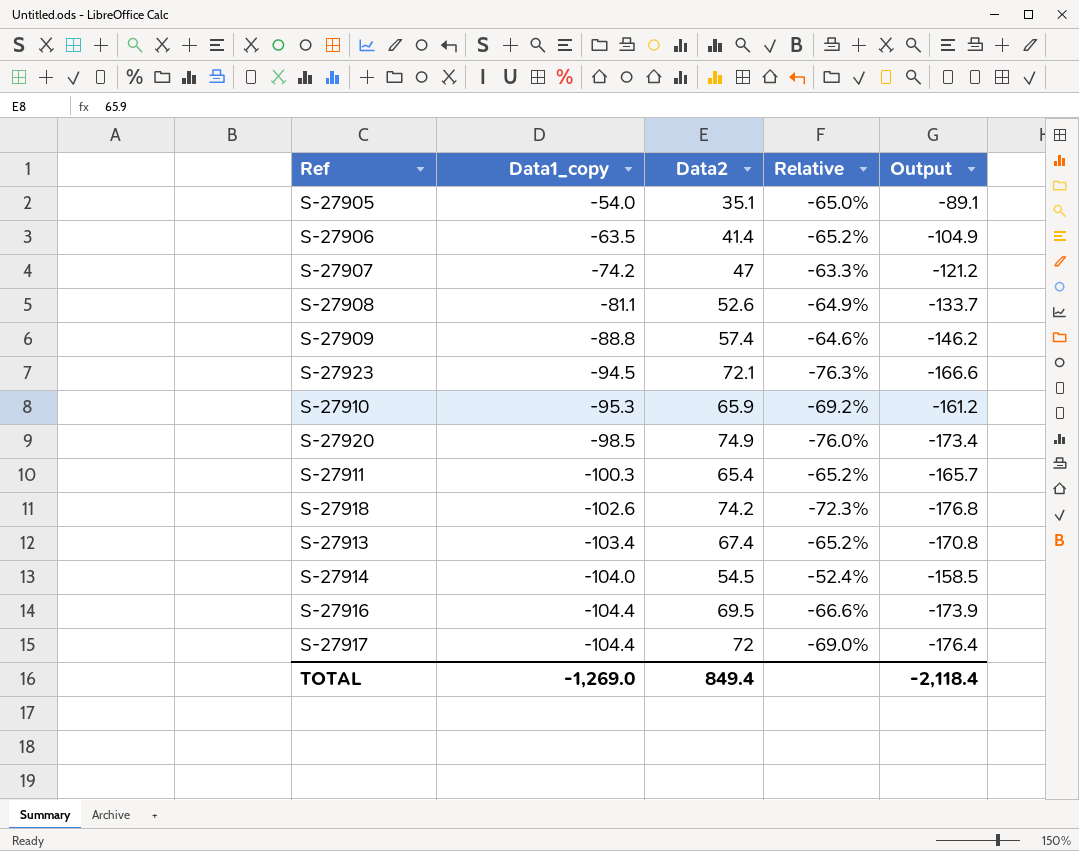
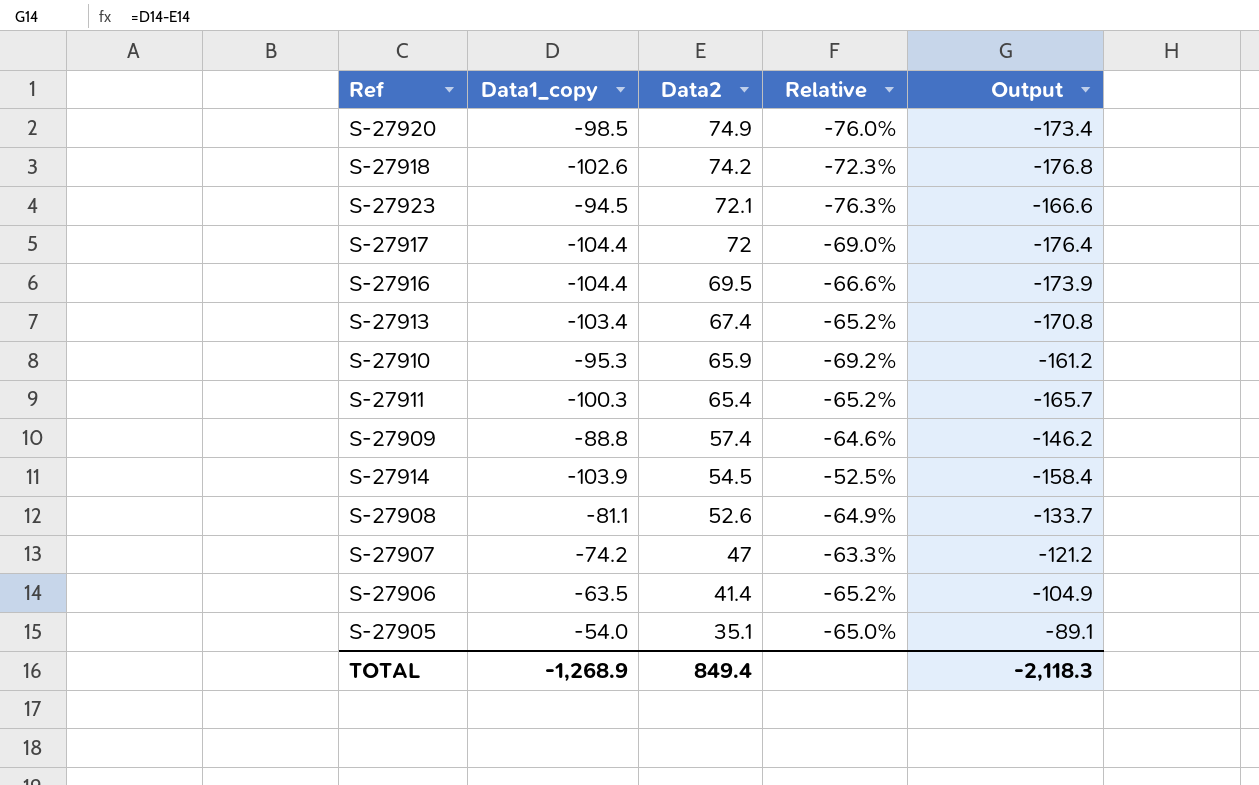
row order: Data1_copy descending -> Data2 descending
S-27914 | Data1_copy: -104.0 -> -103.9
S-27914 | Relative: -52.4% -> -52.5%
S-27914 | Output: -158.5 -> -158.4
TOTAL | Data1_copy: -1,269.0 -> -1,268.9
TOTAL | Output: -2,118.4 -> -2,118.3

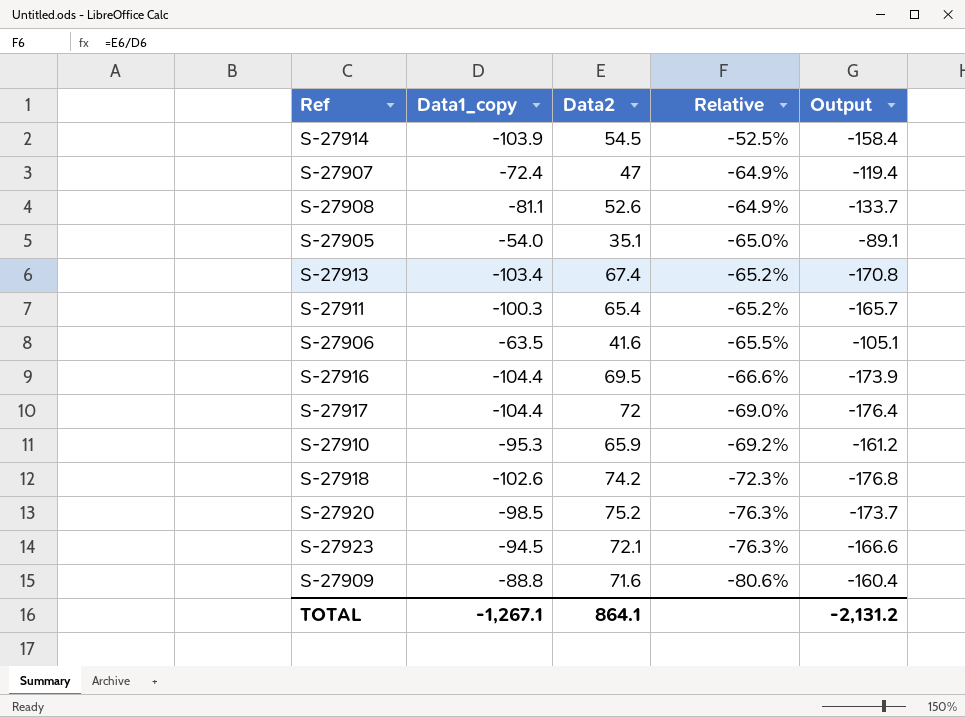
row order: Data2 descending -> Relative descending
S-27907 | Data1_copy: -74.2 -> -72.4
S-27907 | Relative: -63.3% -> -64.9%
S-27907 | Output: -121.2 -> -119.4
S-27906 | Data2: 41.4 -> 41.6
S-27906 | Relative: -65.2% -> -65.5%
S-27906 | Output: -104.9 -> -105.1
S-27920 | Data2: 74.9 -> 75.2
S-27920 | Relative: -76.0% -> -76.3%
S-27920 | Output: -173.4 -> -173.7
S-27909 | Data2: 57.4 -> 71.6
S-27909 | Relative: -64.6% -> -80.6%
S-27909 | Output: -146.2 -> -160.4
TOTAL | Data1_copy: -1,268.9 -> -1,267.1
TOTAL | Data2: 849.4 -> 864.1
TOTAL | Output: -2,118.3 -> -2,131.2

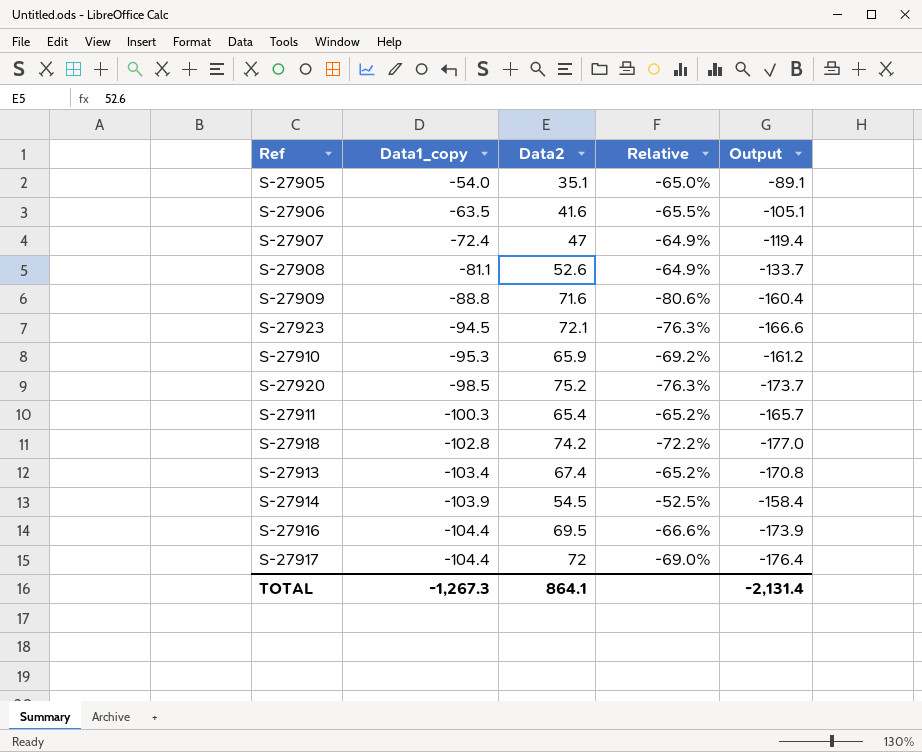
row order: Relative descending -> Data1_copy descending
S-27918 | Data1_copy: -102.6 -> -102.8
S-27918 | Relative: -72.3% -> -72.2%
S-27918 | Output: -176.8 -> -177.0
TOTAL | Data1_copy: -1,267.1 -> -1,267.3
TOTAL | Output: -2,131.2 -> -2,131.4

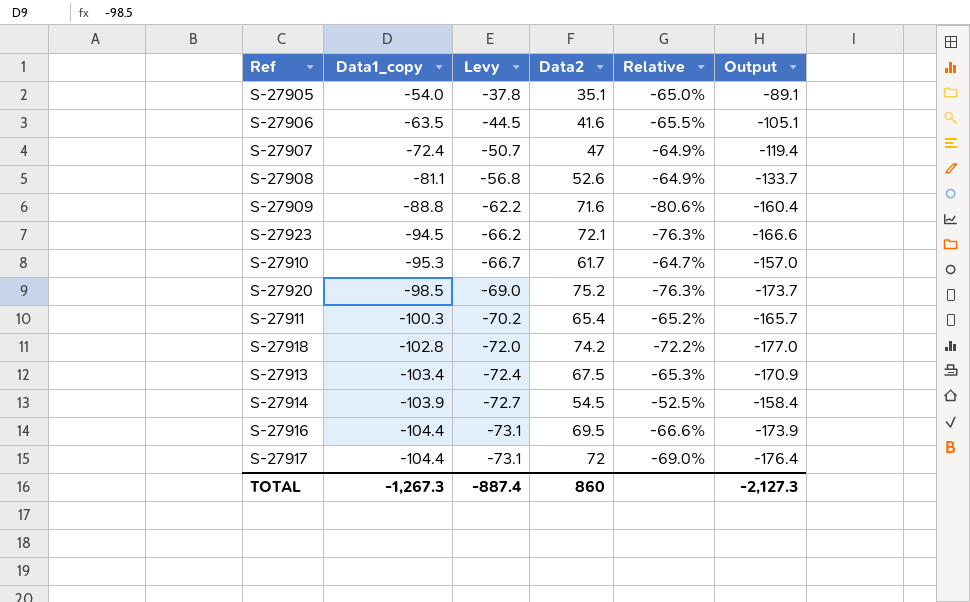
column Levy | formula: none -> [Data1_copy] * 0.7
S-27910 | Data2: 65.9 -> 61.7
S-27910 | Relative: -69.2% -> -64.7%
S-27910 | Output: -161.2 -> -157.0
S-27913 | Data2: 67.4 -> 67.5
S-27913 | Relative: -65.2% -> -65.3%
S-27913 | Output: -170.8 -> -170.9
TOTAL | Data2: 864.1 -> 860
TOTAL | Output: -2,131.4 -> -2,127.3

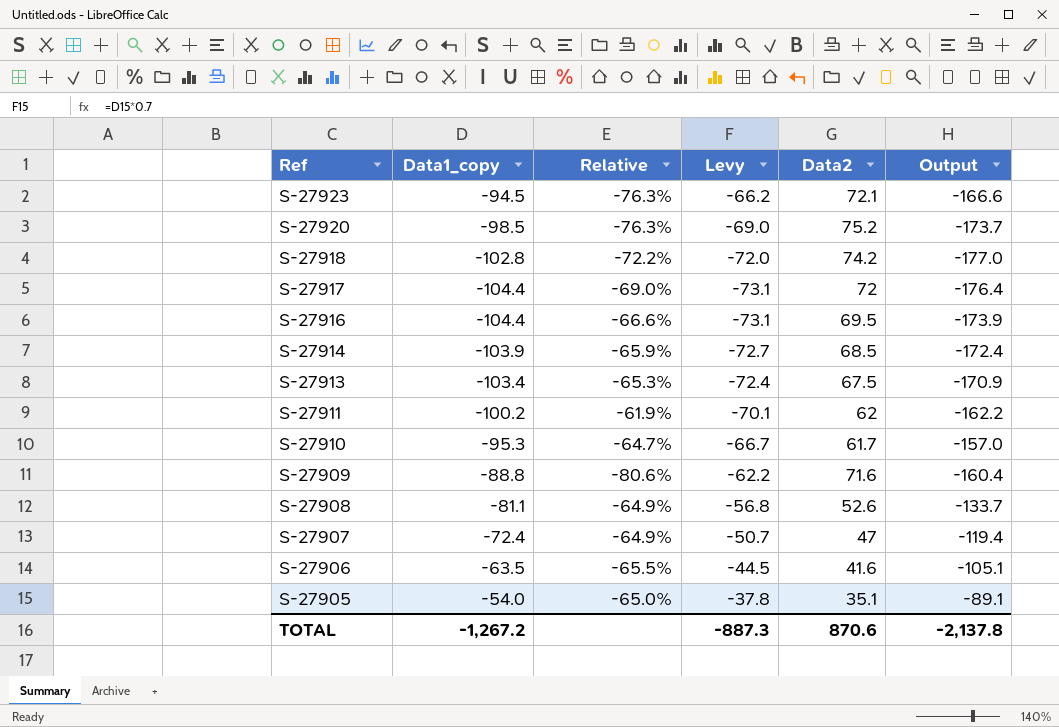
row order: Data1_copy descending -> Ref descending
column Relative | position: 5 -> 3
S-27914 | Relative: -52.5% -> -65.9%
S-27914 | Data2: 54.5 -> 68.5
S-27914 | Output: -158.4 -> -172.4
S-27911 | Data1_copy: -100.3 -> -100.2
S-27911 | Relative: -65.2% -> -61.9%
S-27911 | Levy: -70.2 -> -70.1
S-27911 | Data2: 65.4 -> 62
S-27911 | Output: -165.7 -> -162.2
TOTAL | Data1_copy: -1,267.3 -> -1,267.2
TOTAL | Levy: -887.4 -> -887.3
TOTAL | Data2: 860 -> 870.6
TOTAL | Output: -2,127.3 -> -2,137.8

